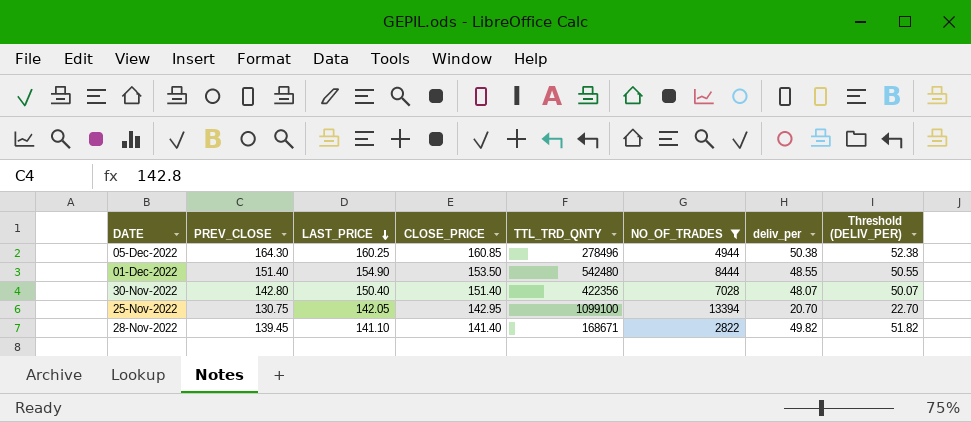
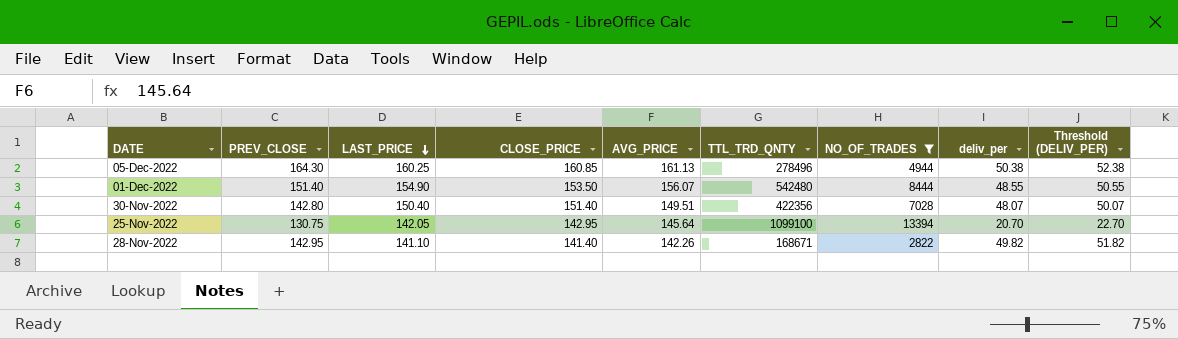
column AVG_PRICE | position: none -> 5
28-Nov-2022 | PREV_CLOSE: 139.45 -> 142.95

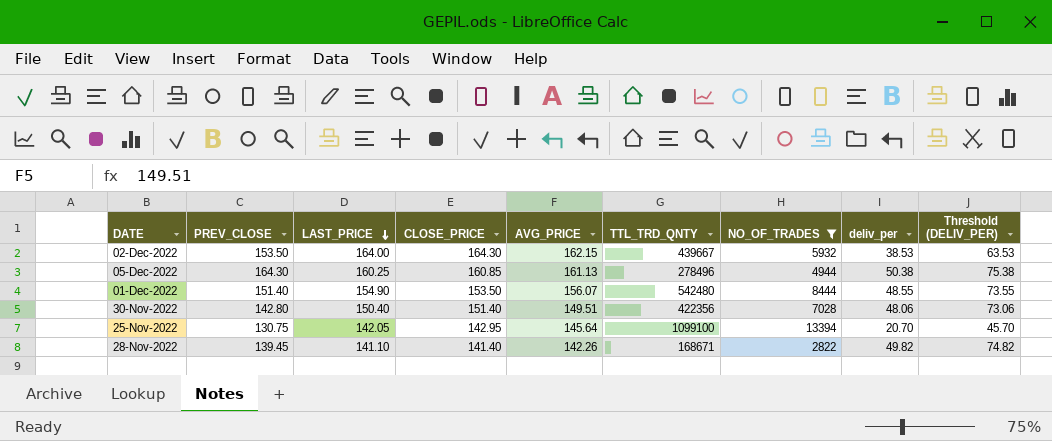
column Threshold (DELIV_PER) | formula: [deliv_per] + 2 -> [deliv_per] + 25
row 02-Dec-2022: none -> 153.50 | 164.00 | 164.30 | 162.15 | 439667 | 5932 | 38.53 | 63.53
30-Nov-2022 | deliv_per: 48.07 -> 48.06
28-Nov-2022 | PREV_CLOSE: 142.95 -> 139.45

